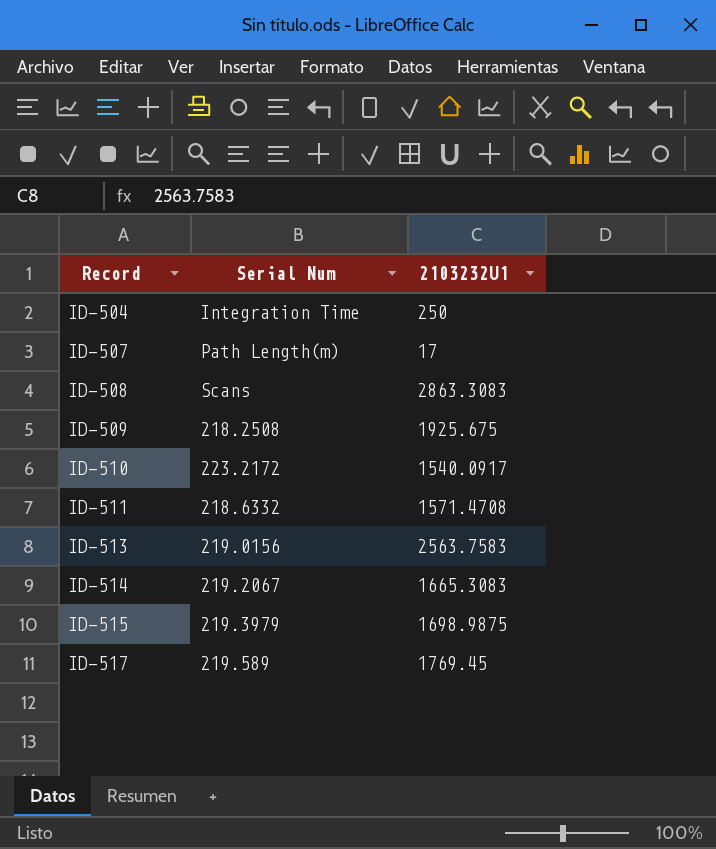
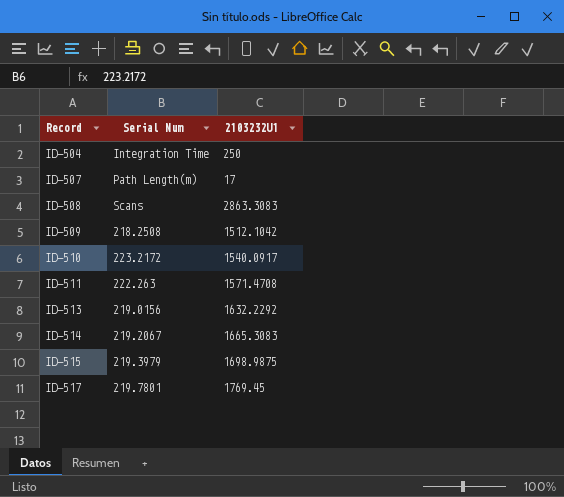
ID-509 | 2103232U1: 1925.675 -> 1512.1042
ID-511 | Serial Num: 218.6332 -> 222.263
ID-513 | 2103232U1: 2563.7583 -> 1632.2292
ID-517 | Serial Num: 219.589 -> 219.7801

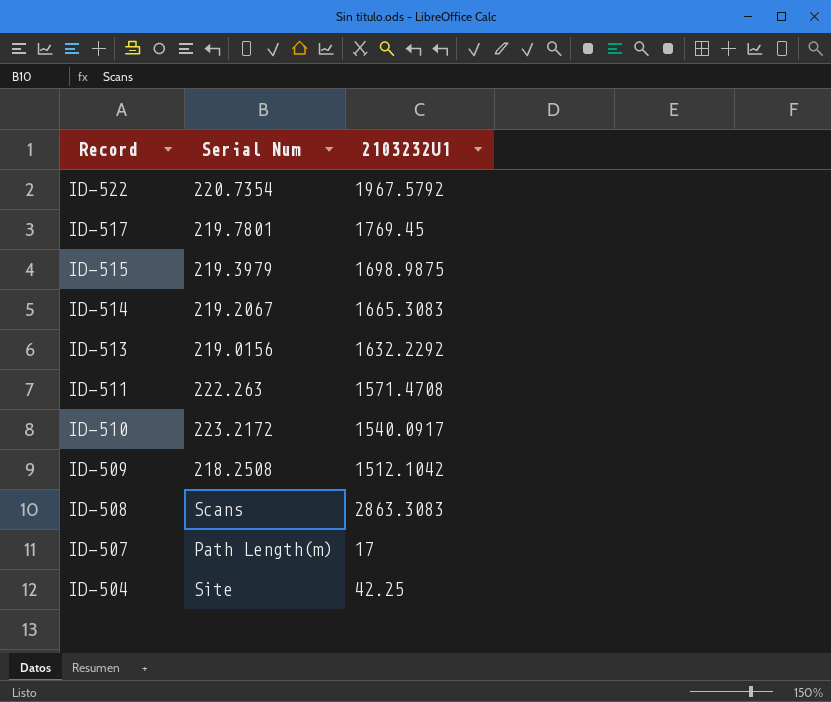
row order: Record ascending -> Record descending
row ID-522: none -> 220.7354 | 1967.5792
ID-504 | Serial Num: Integration Time -> Site
ID-504 | 2103232U1: 250 -> 42.25

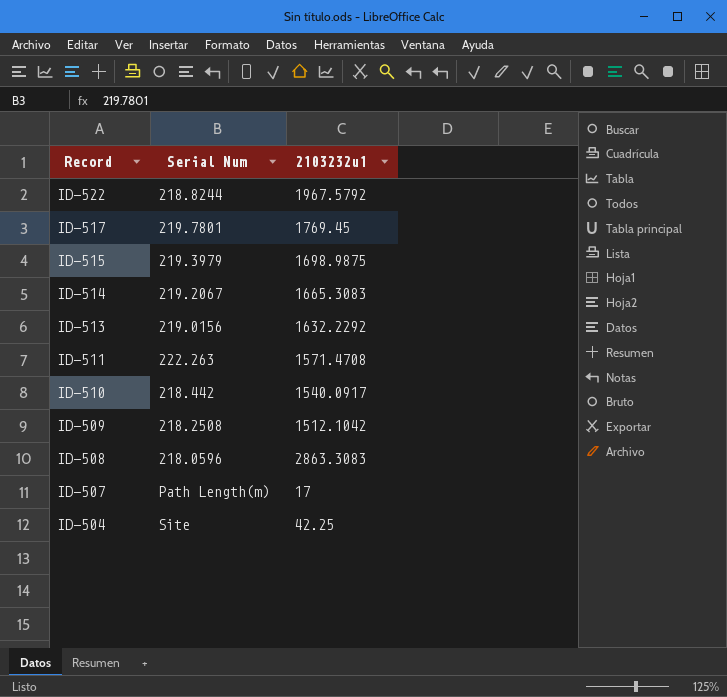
column name: 2103232U1 -> 2103232u1
ID-522 | Serial Num: 220.7354 -> 218.8244
ID-510 | Serial Num: 223.2172 -> 218.442
ID-508 | Serial Num: Scans -> 218.0596

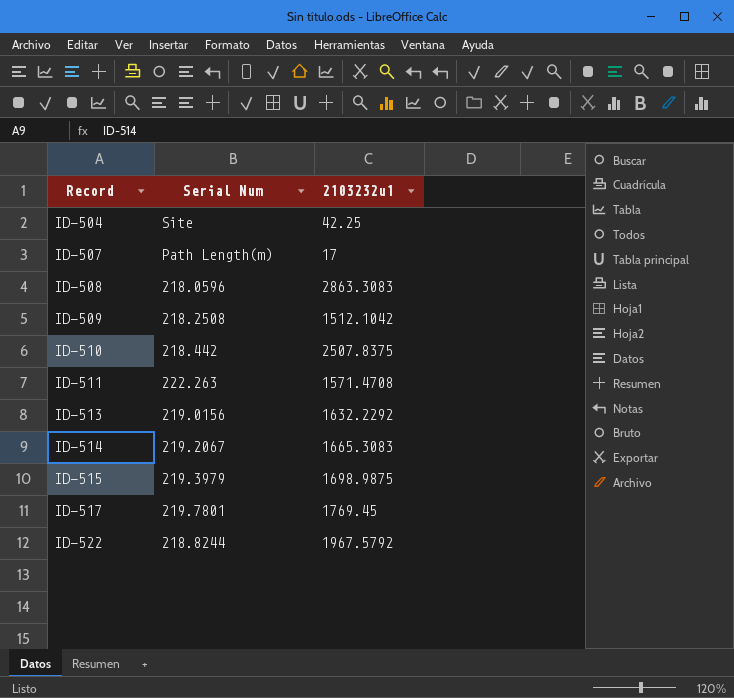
row order: Record descending -> Record ascending
ID-510 | 2103232u1: 1540.0917 -> 2507.8375

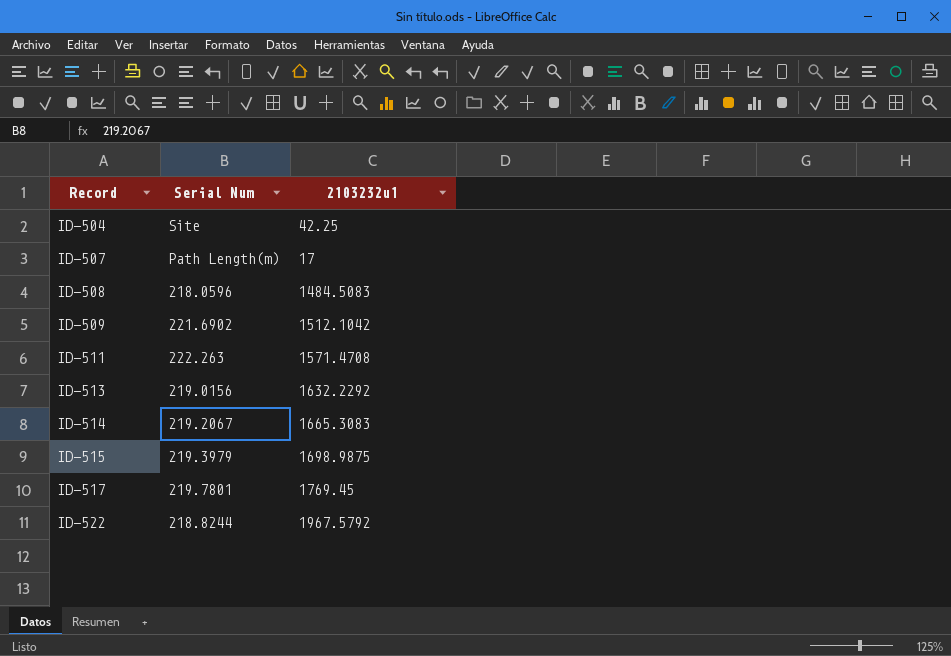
row ID-510: 218.442 | 2507.8375 -> none
ID-508 | 2103232u1: 2863.3083 -> 1484.5083
ID-509 | Serial Num: 218.2508 -> 221.6902

